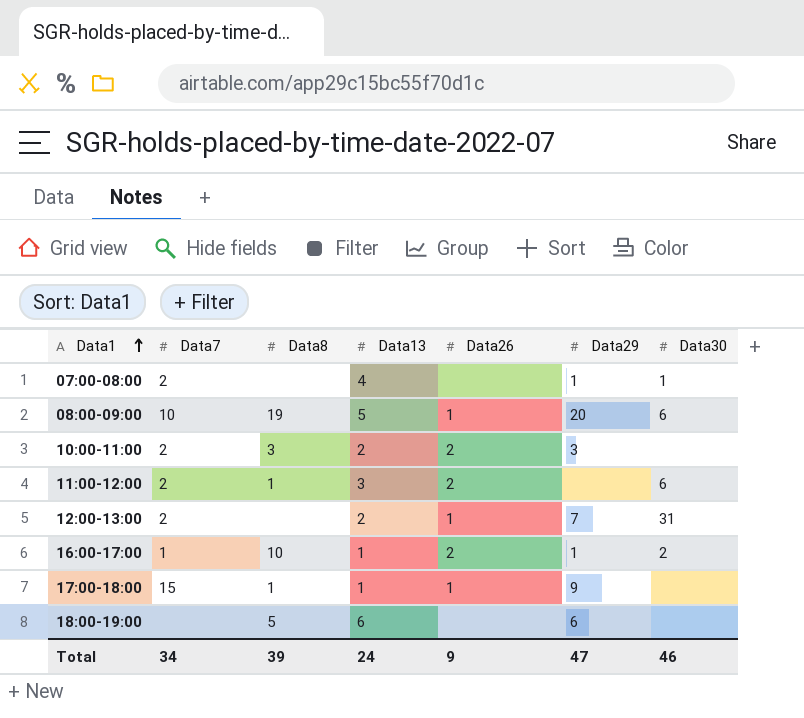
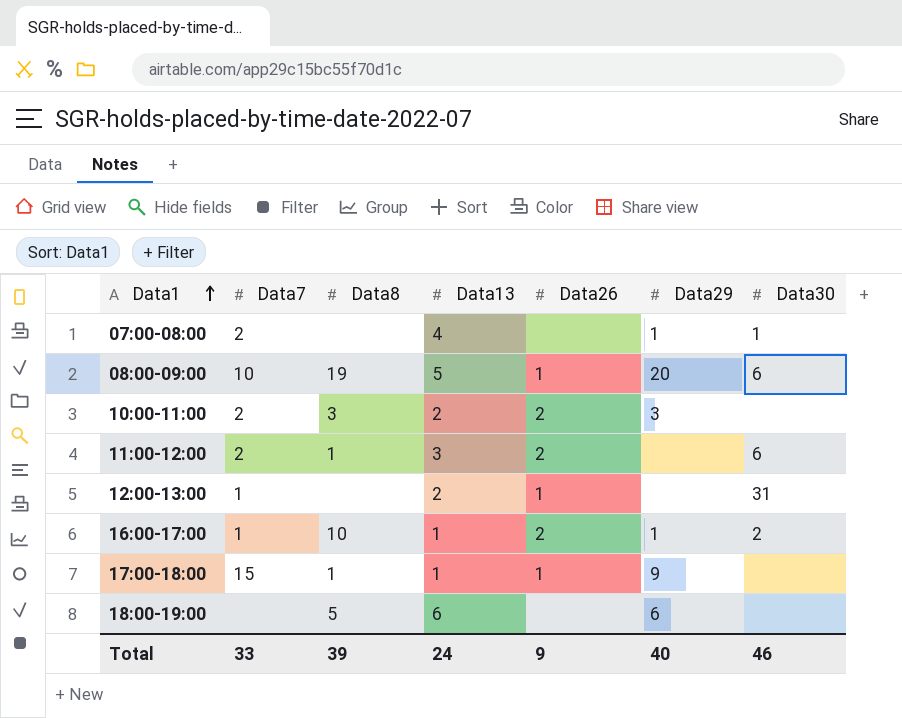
12:00-13:00 | Data7: 2 -> 1
12:00-13:00 | Data29: 7 -> none
Total | Data7: 34 -> 33
Total | Data29: 47 -> 40

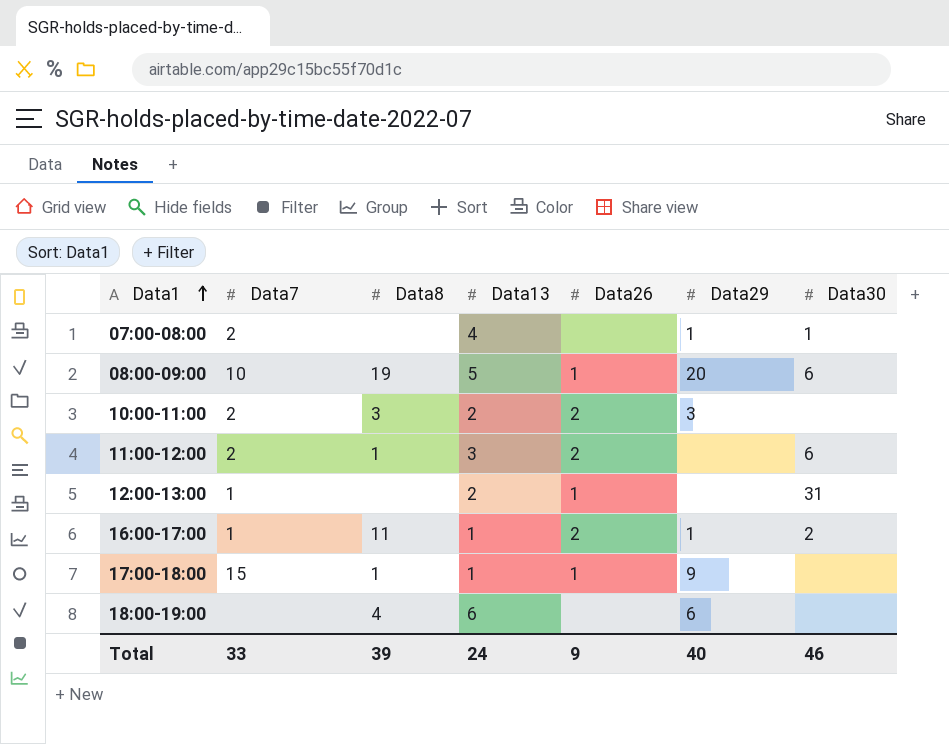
16:00-17:00 | Data8: 10 -> 11
18:00-19:00 | Data8: 5 -> 4

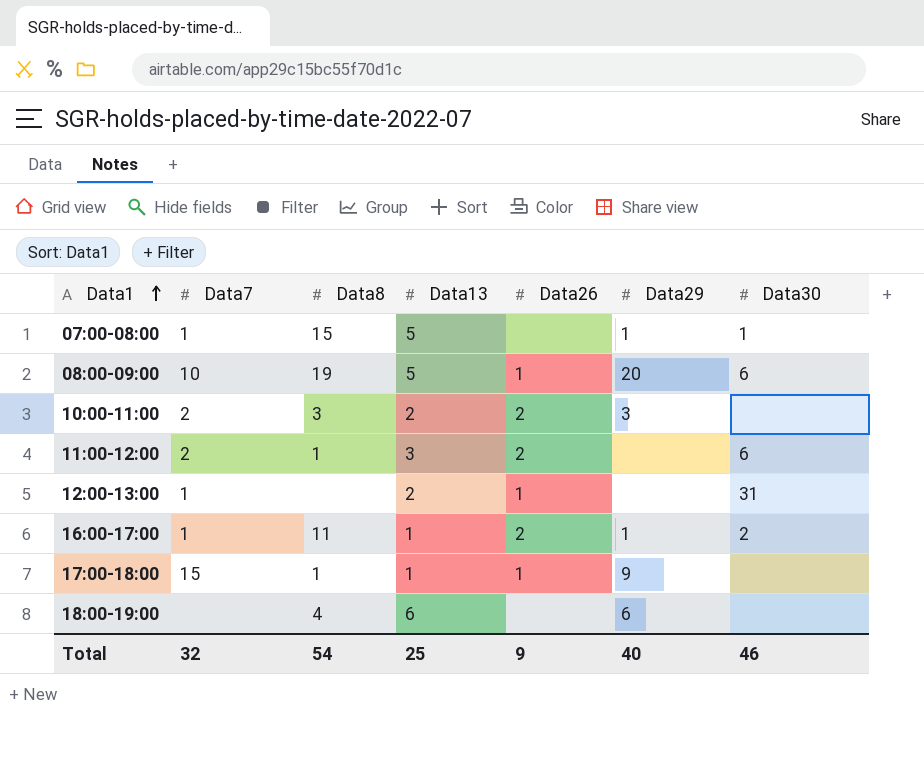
07:00-08:00 | Data7: 2 -> 1
07:00-08:00 | Data8: none -> 15
07:00-08:00 | Data13: 4 -> 5
Total | Data7: 33 -> 32
Total | Data8: 39 -> 54
Total | Data13: 24 -> 25

